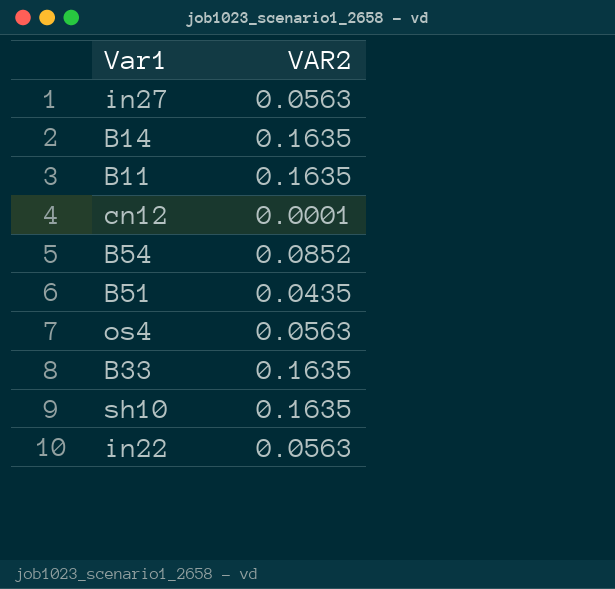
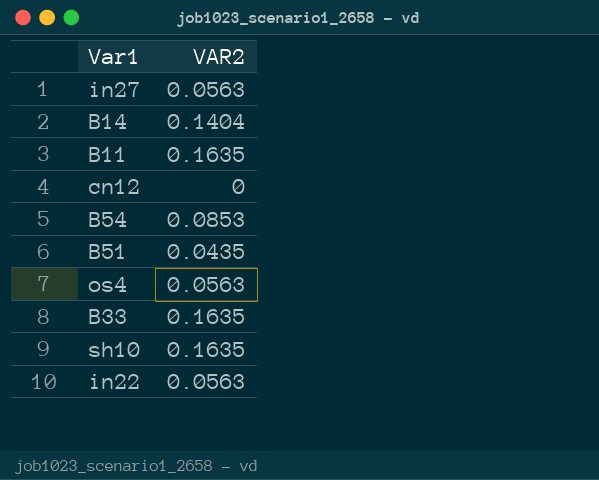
B14 | VAR2: 0.1635 -> 0.1404
cn12 | VAR2: 0.0001 -> 0
B54 | VAR2: 0.0852 -> 0.0853

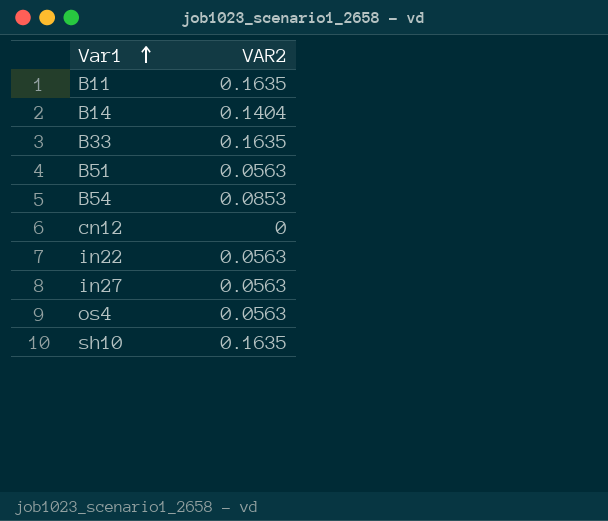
row order: none -> Var1 ascending
B51 | VAR2: 0.0435 -> 0.0563

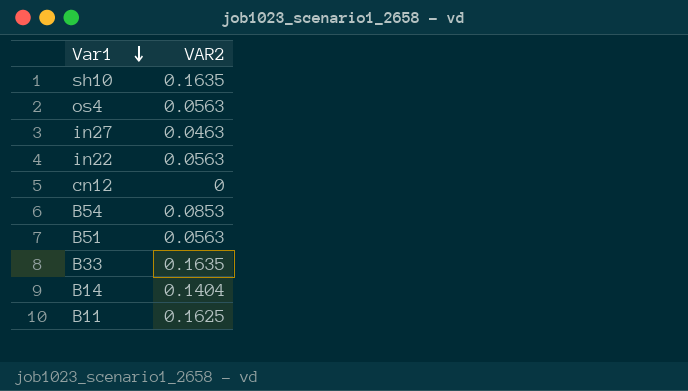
row order: Var1 ascending -> Var1 descending
in27 | VAR2: 0.0563 -> 0.0463
B11 | VAR2: 0.1635 -> 0.1625

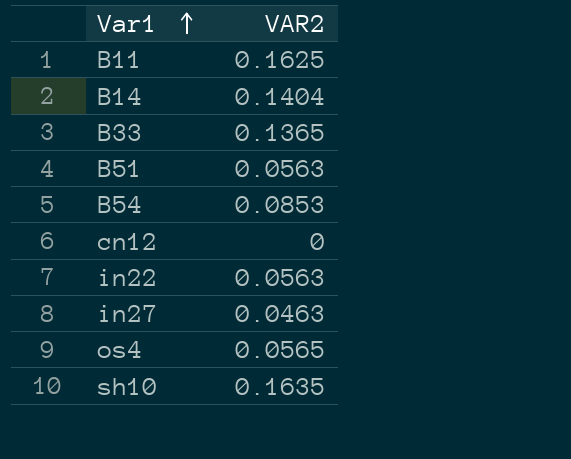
row order: Var1 descending -> Var1 ascending
B33 | VAR2: 0.1635 -> 0.1365
os4 | VAR2: 0.0563 -> 0.0565

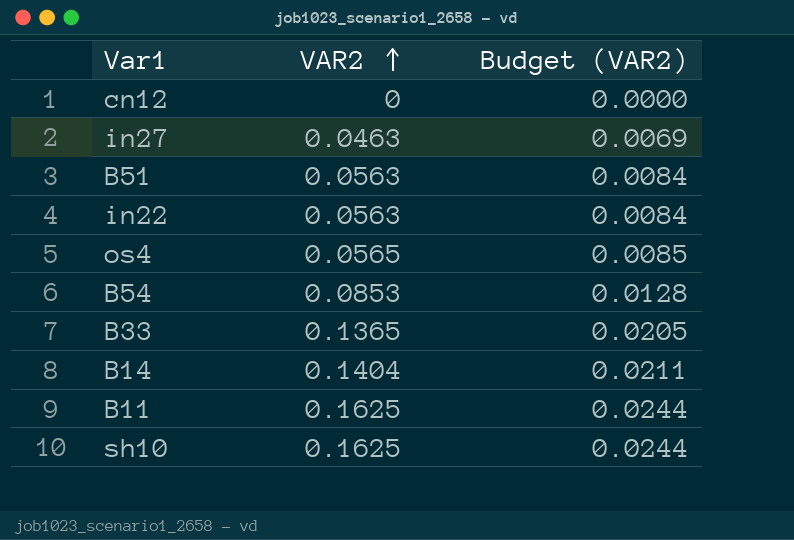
row order: Var1 ascending -> VAR2 ascending
column Budget (VAR2) | formula: none -> [VAR2] * 0.15
sh10 | VAR2: 0.1635 -> 0.1625

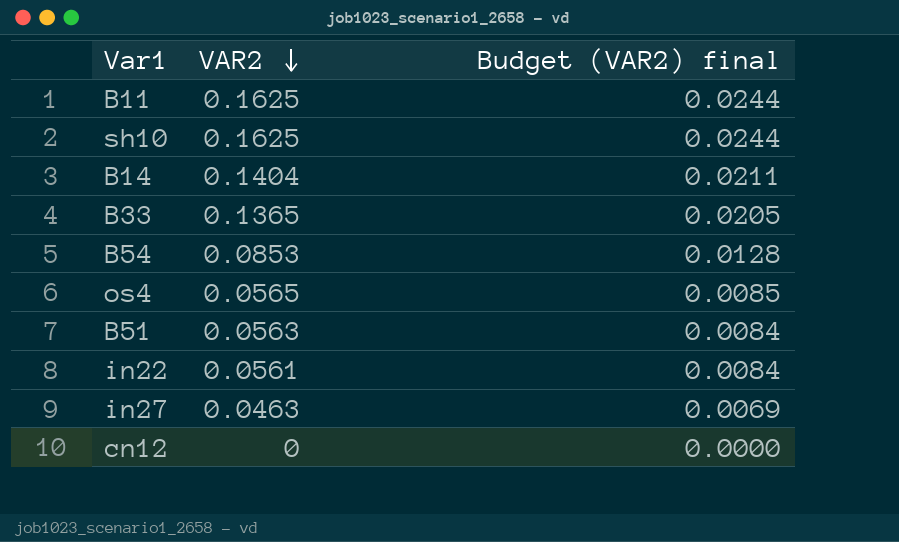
row order: VAR2 ascending -> VAR2 descending
column name: Budget (VAR2) -> Budget (VAR2) final
in22 | VAR2: 0.0563 -> 0.0561

